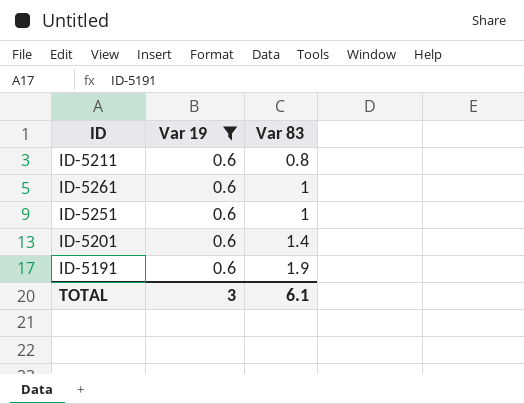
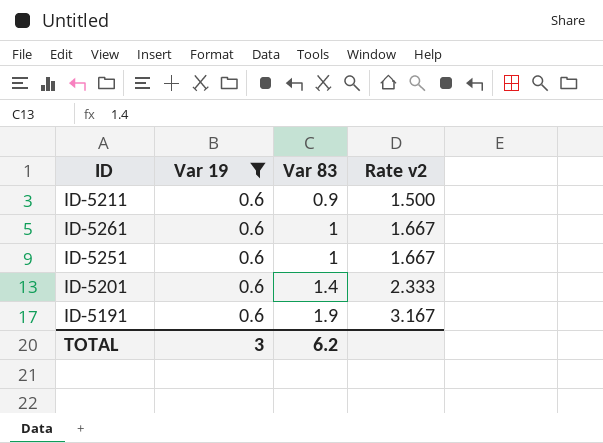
column Rate v2 | formula: none -> [Var 83] / [Var 19]
ID-5211 | Var 83: 0.8 -> 0.9
TOTAL | Var 83: 6.1 -> 6.2

